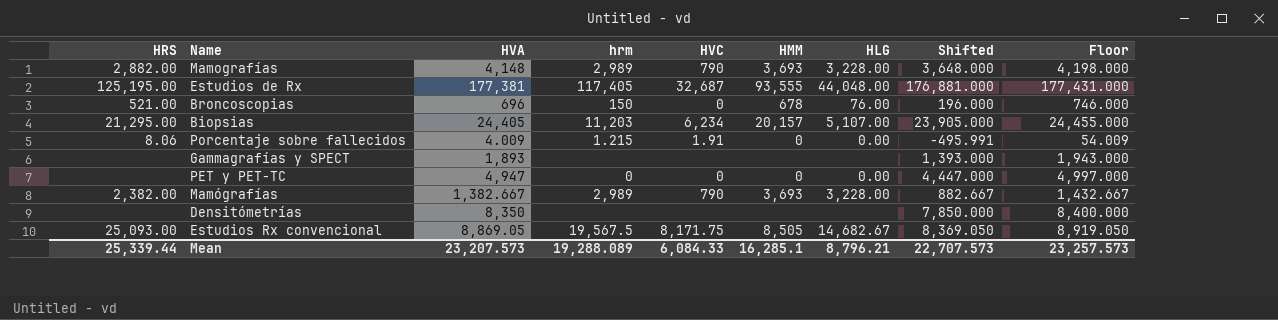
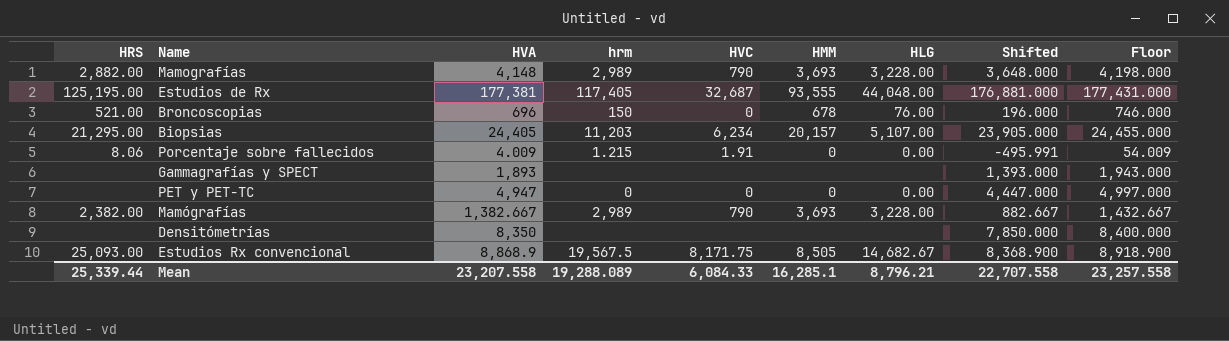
Estudios Rx convencional | HVA: 8,869.05 -> 8,868.9
Estudios Rx convencional | Shifted: 8,369.050 -> 8,368.900
Estudios Rx convencional | Floor: 8,919.050 -> 8,918.900
Mean | HVA: 23,207.573 -> 23,207.558
Mean | Shifted: 22,707.573 -> 22,707.558
Mean | Floor: 23,257.573 -> 23,257.558

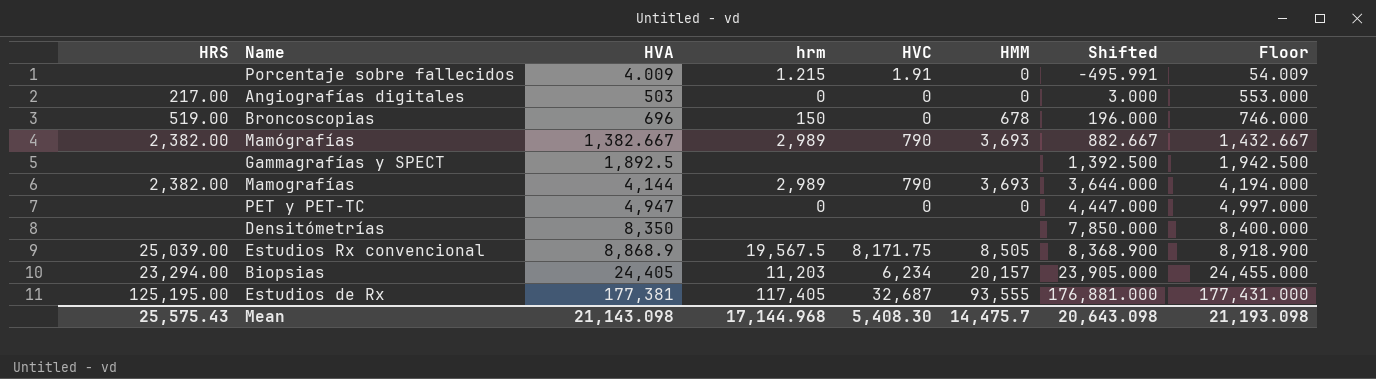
row order: none -> HVA ascending
column HLG | position: 7 -> none
Porcentaje sobre fallecidos | HRS: 8.06 -> none
row Angiografías digitales: none -> 217.00 | 503 | 0 | 0 | 0 | 3.000 | 553.000
Broncoscopias | HRS: 521.00 -> 519.00
Gammagrafías y SPECT | HVA: 1,893 -> 1,892.5
Gammagrafías y SPECT | Shifted: 1,393.000 -> 1,392.500
Gammagrafías y SPECT | Floor: 1,943.000 -> 1,942.500
Mamografías | HRS: 2,882.00 -> 2,382.00
Mamografías | HVA: 4,148 -> 4,144
Mamografías | Shifted: 3,648.000 -> 3,644.000
Mamografías | Floor: 4,198.000 -> 4,194.000
Estudios Rx convencional | HRS: 25,093.00 -> 25,039.00
Biopsias | HRS: 21,295.00 -> 23,294.00
Mean | HRS: 25,339.44 -> 25,575.43
Mean | HVA: 23,207.558 -> 21,143.098
Mean | hrm: 19,288.089 -> 17,144.968
Mean | HVC: 6,084.33 -> 5,408.30
Mean | HMM: 16,285.1 -> 14,475.7
Mean | Shifted: 22,707.558 -> 20,643.098
Mean | Floor: 23,257.558 -> 21,193.098

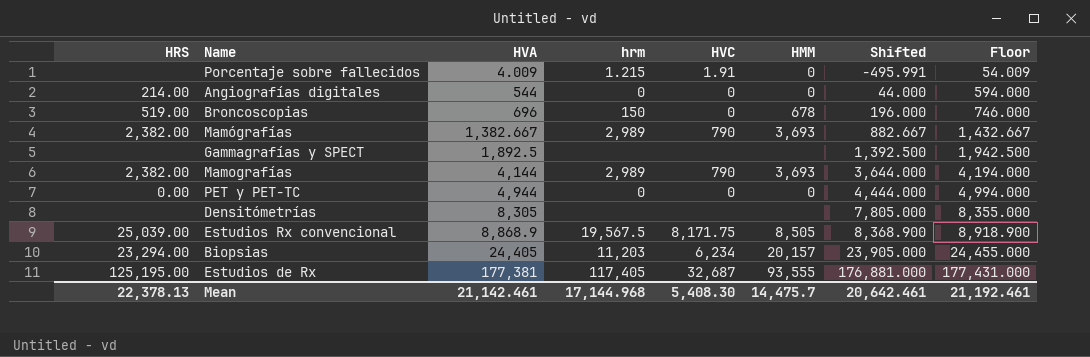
Angiografías digitales | HRS: 217.00 -> 214.00
Angiografías digitales | HVA: 503 -> 544
Angiografías digitales | Shifted: 3.000 -> 44.000
Angiografías digitales | Floor: 553.000 -> 594.000
PET y PET-TC | HRS: none -> 0.00
PET y PET-TC | HVA: 4,947 -> 4,944
PET y PET-TC | Shifted: 4,447.000 -> 4,444.000
PET y PET-TC | Floor: 4,997.000 -> 4,994.000
Densitómetrías | HVA: 8,350 -> 8,305
Densitómetrías | Shifted: 7,850.000 -> 7,805.000
Densitómetrías | Floor: 8,400.000 -> 8,355.000
Mean | HRS: 25,575.43 -> 22,378.13
Mean | HVA: 21,143.098 -> 21,142.461
Mean | Shifted: 20,643.098 -> 20,642.461
Mean | Floor: 21,193.098 -> 21,192.461

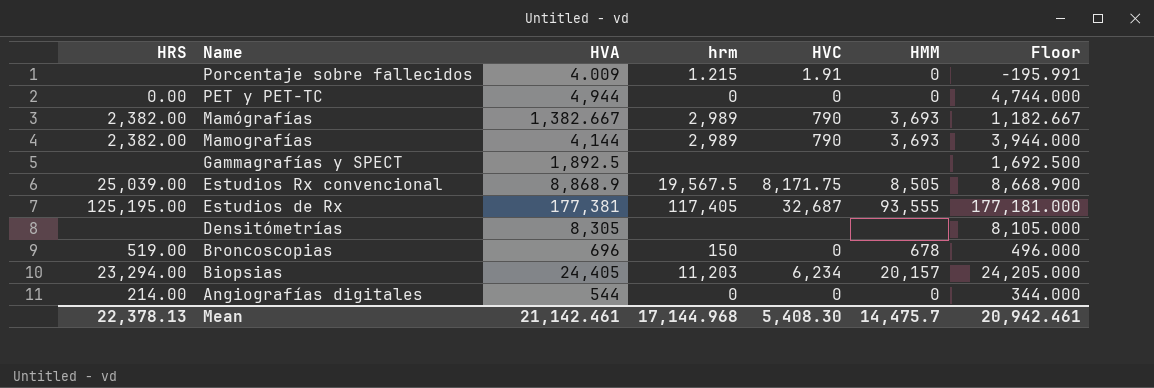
row order: HVA ascending -> Name descending
column Shifted | formula: [HVA] - 500 -> none
column Floor | formula: [HVA] + 50 -> [HVA] - 200
Mean | Floor: 21,192.461 -> 20,942.461

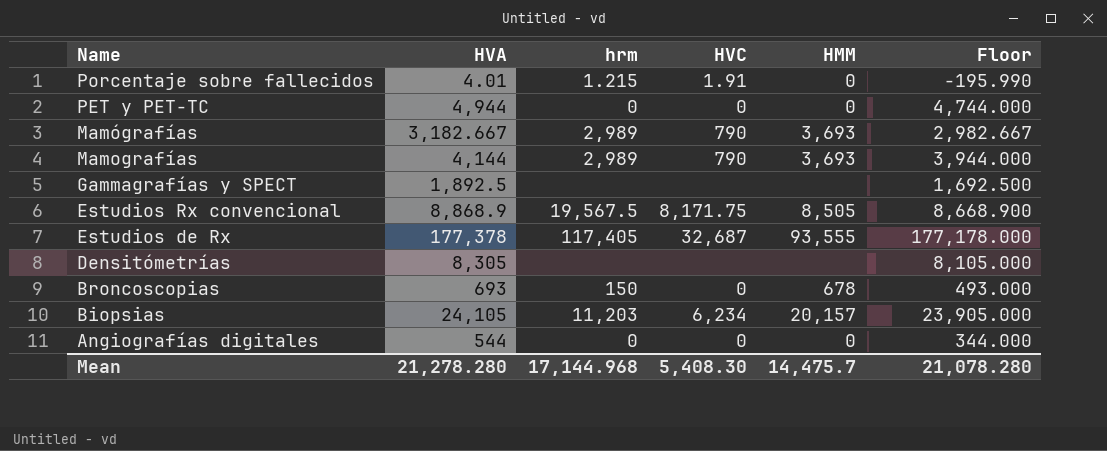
column HRS | position: 1 -> none
Porcentaje sobre fallecidos | HVA: 4.009 -> 4.01
Porcentaje sobre fallecidos | Floor: -195.991 -> -195.990
Mamógrafías | HVA: 1,382.667 -> 3,182.667
Mamógrafías | Floor: 1,182.667 -> 2,982.667
Estudios de Rx | HVA: 177,381 -> 177,378
Estudios de Rx | Floor: 177,181.000 -> 177,178.000
Broncoscopias | HVA: 696 -> 693
Broncoscopias | Floor: 496.000 -> 493.000
Biopsias | HVA: 24,405 -> 24,105
Biopsias | Floor: 24,205.000 -> 23,905.000
Mean | HVA: 21,142.461 -> 21,278.280
Mean | Floor: 20,942.461 -> 21,078.280

